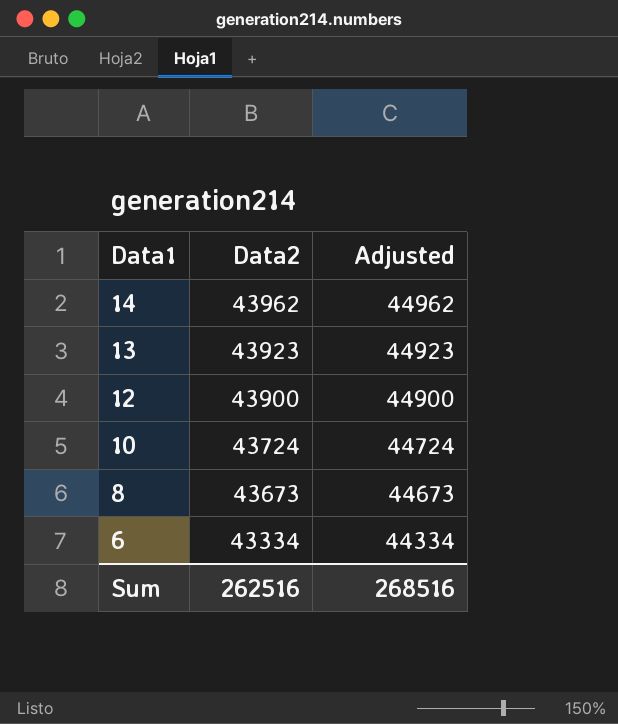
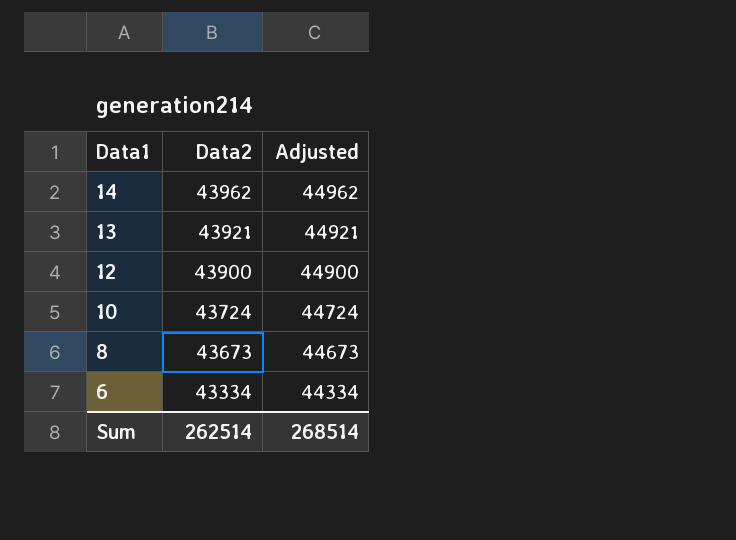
13 | Data2: 43923 -> 43921
13 | Adjusted: 44923 -> 44921
Sum | Data2: 262516 -> 262514
Sum | Adjusted: 268516 -> 268514

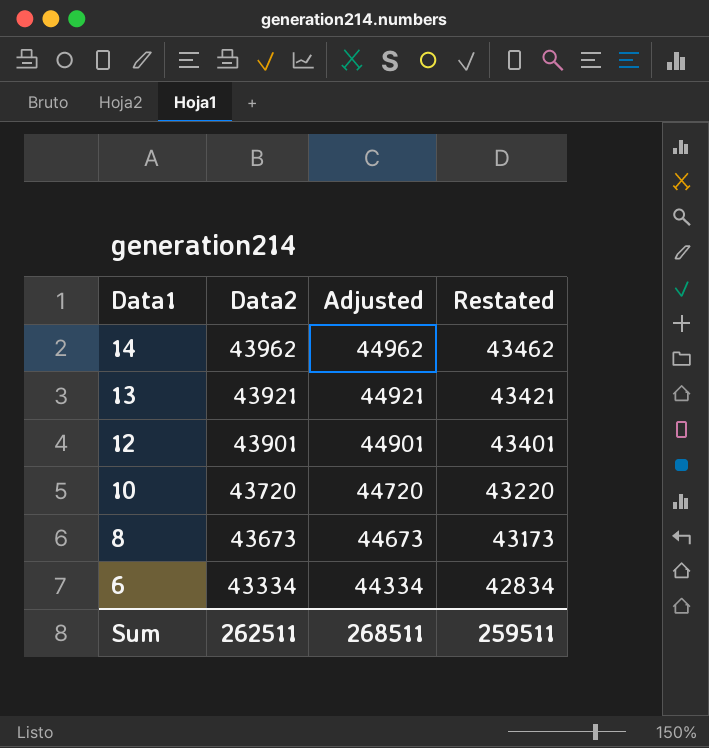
column Restated | formula: none -> [Data2] - 500
12 | Data2: 43900 -> 43901
12 | Adjusted: 44900 -> 44901
10 | Data2: 43724 -> 43720
10 | Adjusted: 44724 -> 44720
Sum | Data2: 262514 -> 262511
Sum | Adjusted: 268514 -> 268511

